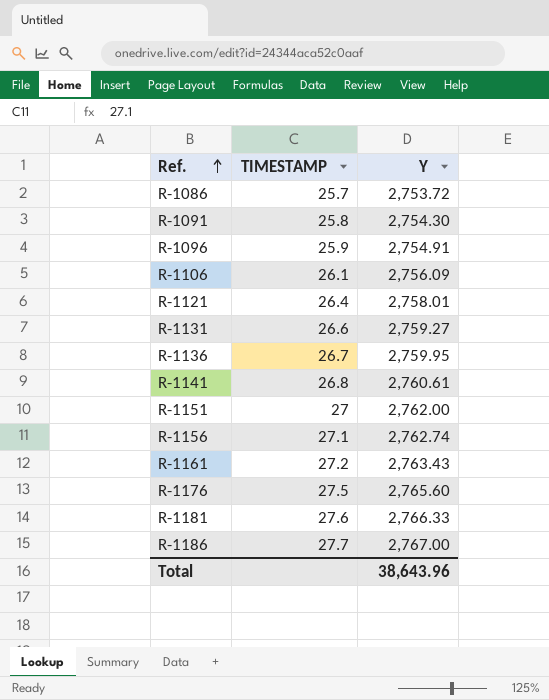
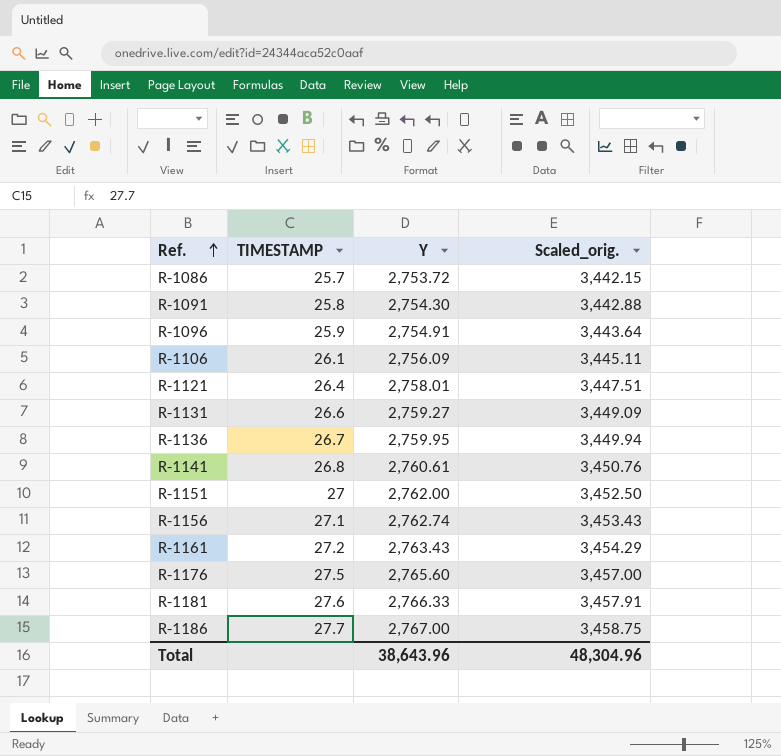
column Scaled_orig. | formula: none -> [Y] * 1.25

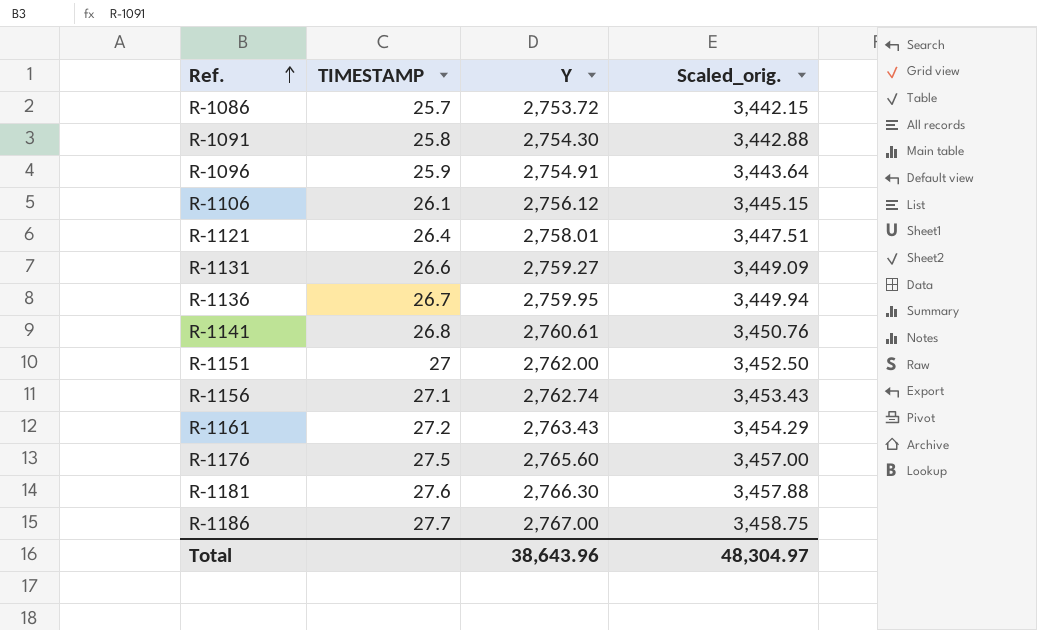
R-1106 | Y: 2,756.09 -> 2,756.12
R-1106 | Scaled_orig.: 3,445.11 -> 3,445.15
R-1181 | Y: 2,766.33 -> 2,766.30
R-1181 | Scaled_orig.: 3,457.91 -> 3,457.88
Total | Scaled_orig.: 48,304.96 -> 48,304.97

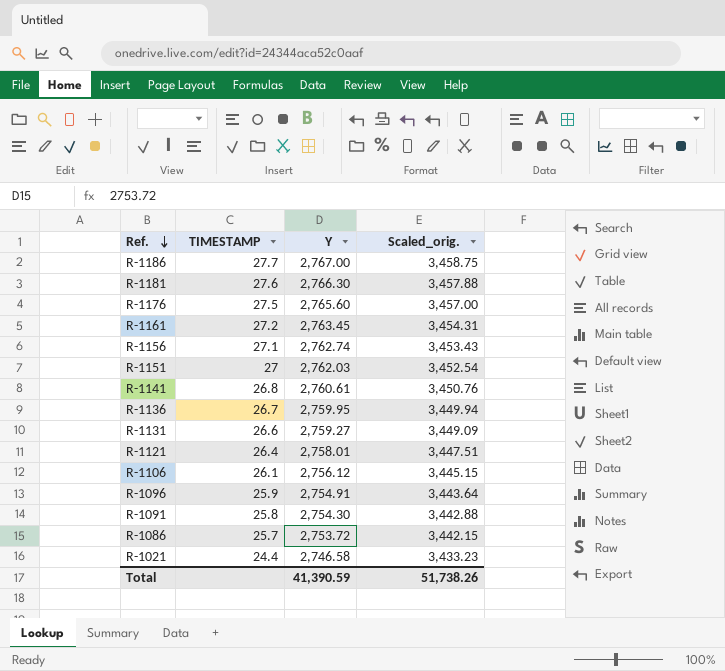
row order: Ref. ascending -> Ref. descending
R-1161 | Y: 2,763.43 -> 2,763.45
R-1161 | Scaled_orig.: 3,454.29 -> 3,454.31
R-1151 | Y: 2,762.00 -> 2,762.03
R-1151 | Scaled_orig.: 3,452.50 -> 3,452.54
row R-1021: none -> 24.4 | 2,746.58 | 3,433.23
Total | Y: 38,643.96 -> 41,390.59
Total | Scaled_orig.: 48,304.97 -> 51,738.26

